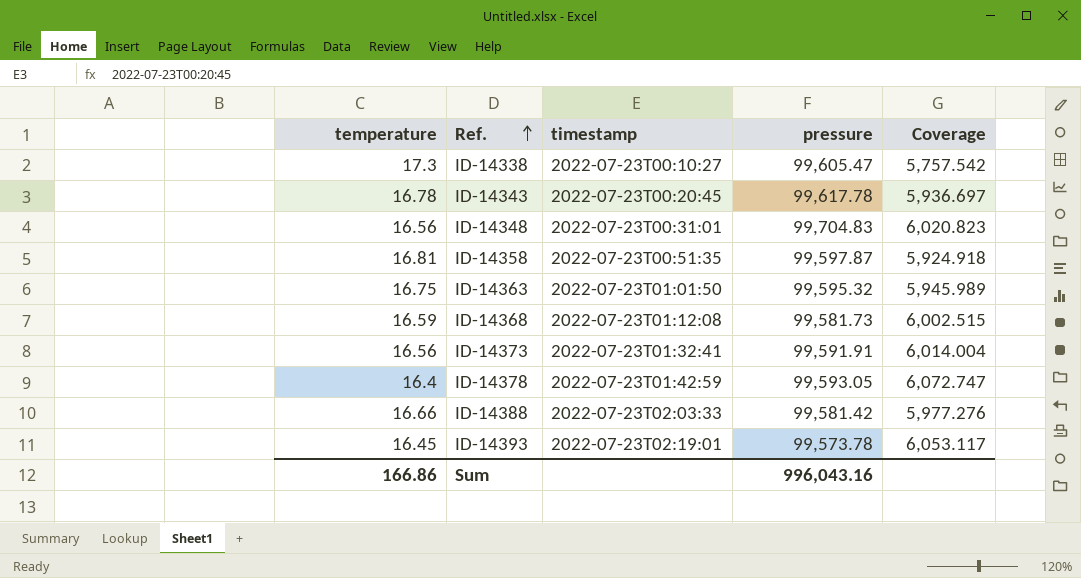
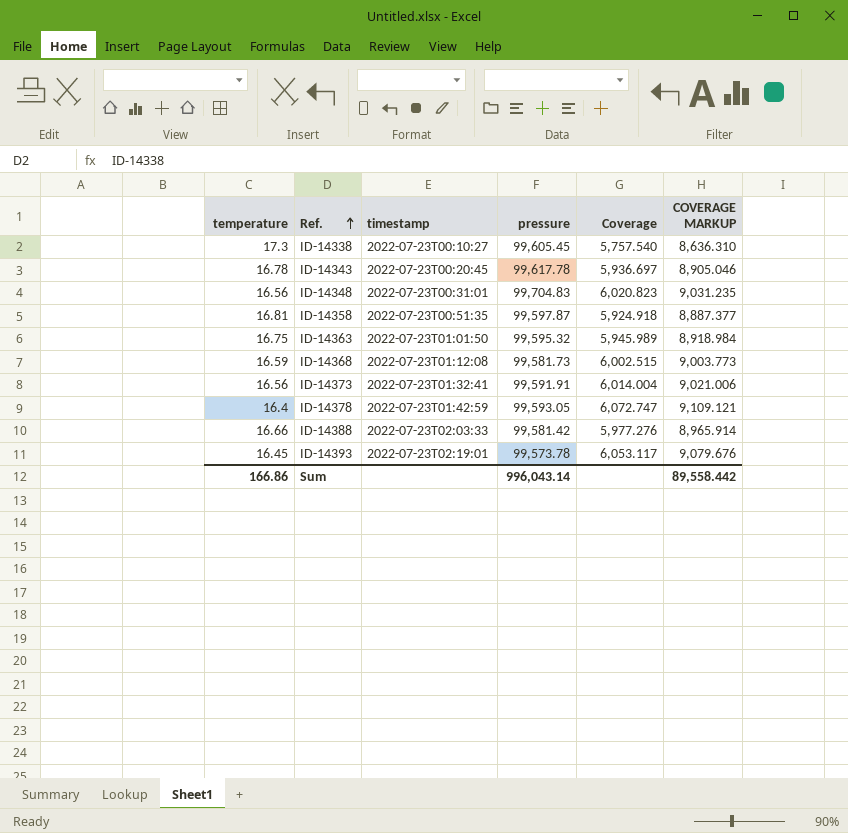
column COVERAGE MARKUP | formula: none -> [Coverage] * 1.5
ID-14338 | pressure: 99,605.47 -> 99,605.45
ID-14338 | Coverage: 5,757.542 -> 5,757.540
Sum | pressure: 996,043.16 -> 996,043.14

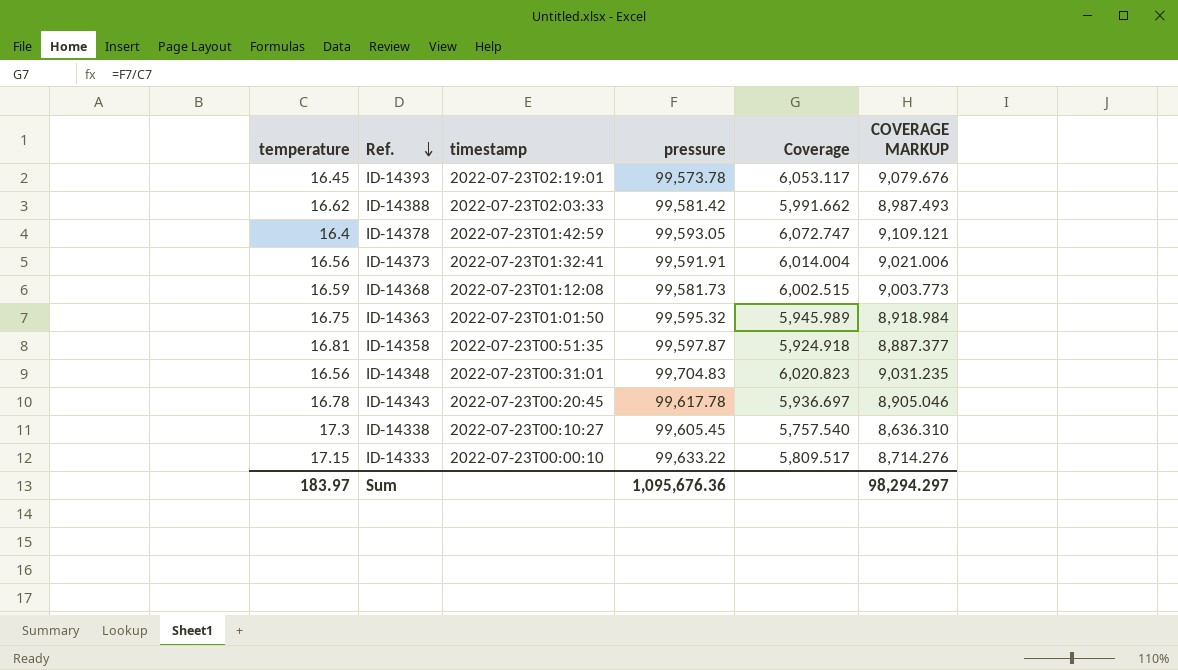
row order: Ref. ascending -> Ref. descending
ID-14388 | temperature: 16.66 -> 16.62
ID-14388 | Coverage: 5,977.276 -> 5,991.662
ID-14388 | COVERAGE MARKUP: 8,965.914 -> 8,987.493
row ID-14333: none -> 17.15 | 2022-07-23T00:00:10 | 99,633.22 | 5,809.517 | 8,714.276
Sum | temperature: 166.86 -> 183.97
Sum | pressure: 996,043.14 -> 1,095,676.36
Sum | COVERAGE MARKUP: 89,558.442 -> 98,294.297

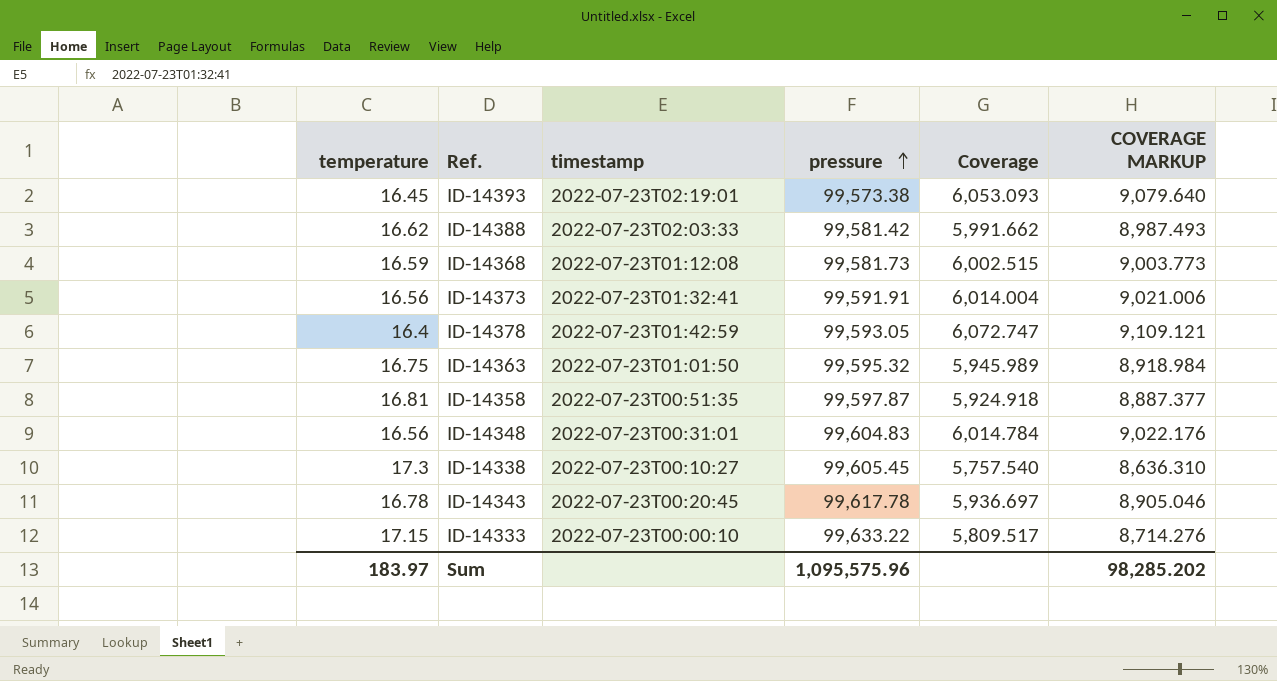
row order: Ref. descending -> pressure ascending
ID-14393 | pressure: 99,573.78 -> 99,573.38
ID-14393 | Coverage: 6,053.117 -> 6,053.093
ID-14393 | COVERAGE MARKUP: 9,079.676 -> 9,079.640
ID-14348 | pressure: 99,704.83 -> 99,604.83
ID-14348 | Coverage: 6,020.823 -> 6,014.784
ID-14348 | COVERAGE MARKUP: 9,031.235 -> 9,022.176
Sum | pressure: 1,095,676.36 -> 1,095,575.96
Sum | COVERAGE MARKUP: 98,294.297 -> 98,285.202

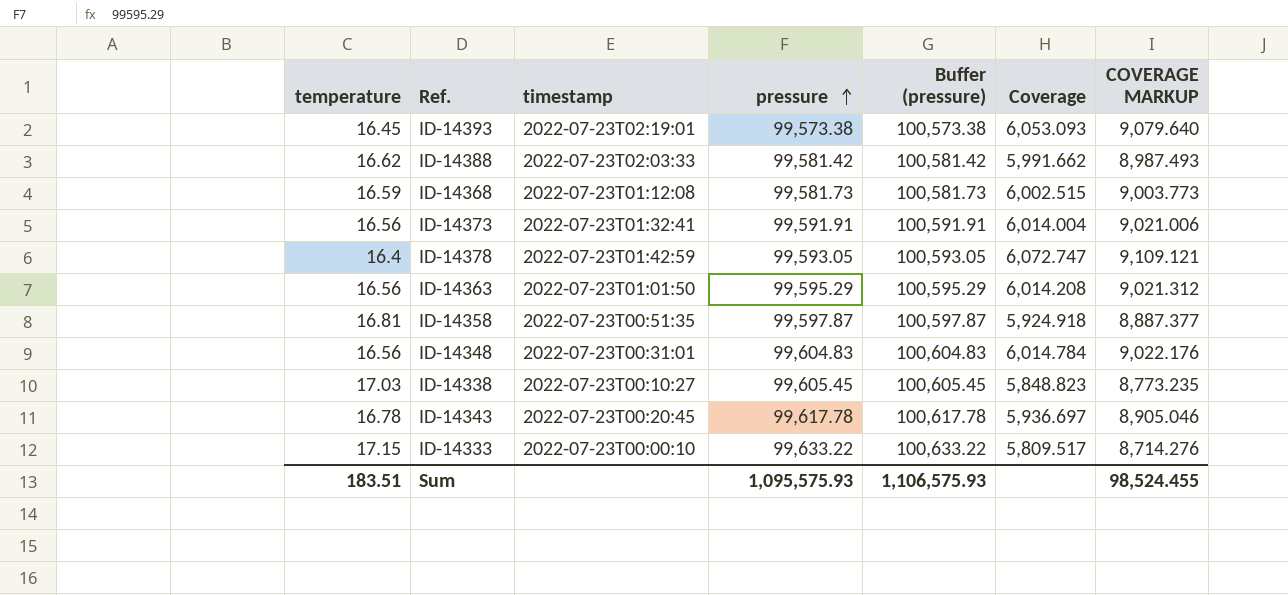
column Buffer (pressure) | formula: none -> [pressure] + 1000
ID-14363 | temperature: 16.75 -> 16.56
ID-14363 | pressure: 99,595.32 -> 99,595.29
ID-14363 | Coverage: 5,945.989 -> 6,014.208
ID-14363 | COVERAGE MARKUP: 8,918.984 -> 9,021.312
ID-14338 | temperature: 17.3 -> 17.03
ID-14338 | Coverage: 5,757.540 -> 5,848.823
ID-14338 | COVERAGE MARKUP: 8,636.310 -> 8,773.235
Sum | temperature: 183.97 -> 183.51
Sum | pressure: 1,095,575.96 -> 1,095,575.93
Sum | COVERAGE MARKUP: 98,285.202 -> 98,524.455

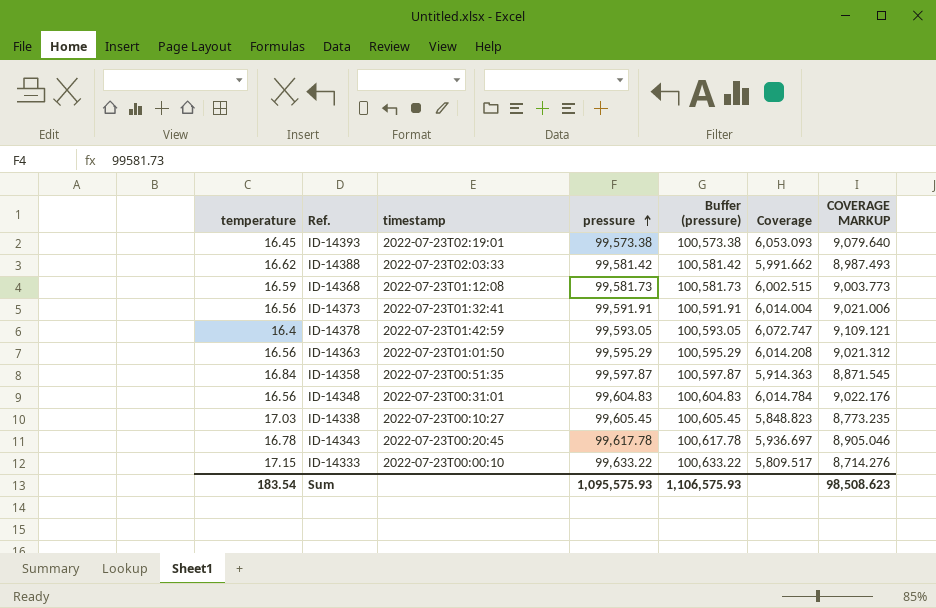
ID-14358 | temperature: 16.81 -> 16.84
ID-14358 | Coverage: 5,924.918 -> 5,914.363
ID-14358 | COVERAGE MARKUP: 8,887.377 -> 8,871.545
Sum | temperature: 183.51 -> 183.54
Sum | COVERAGE MARKUP: 98,524.455 -> 98,508.623

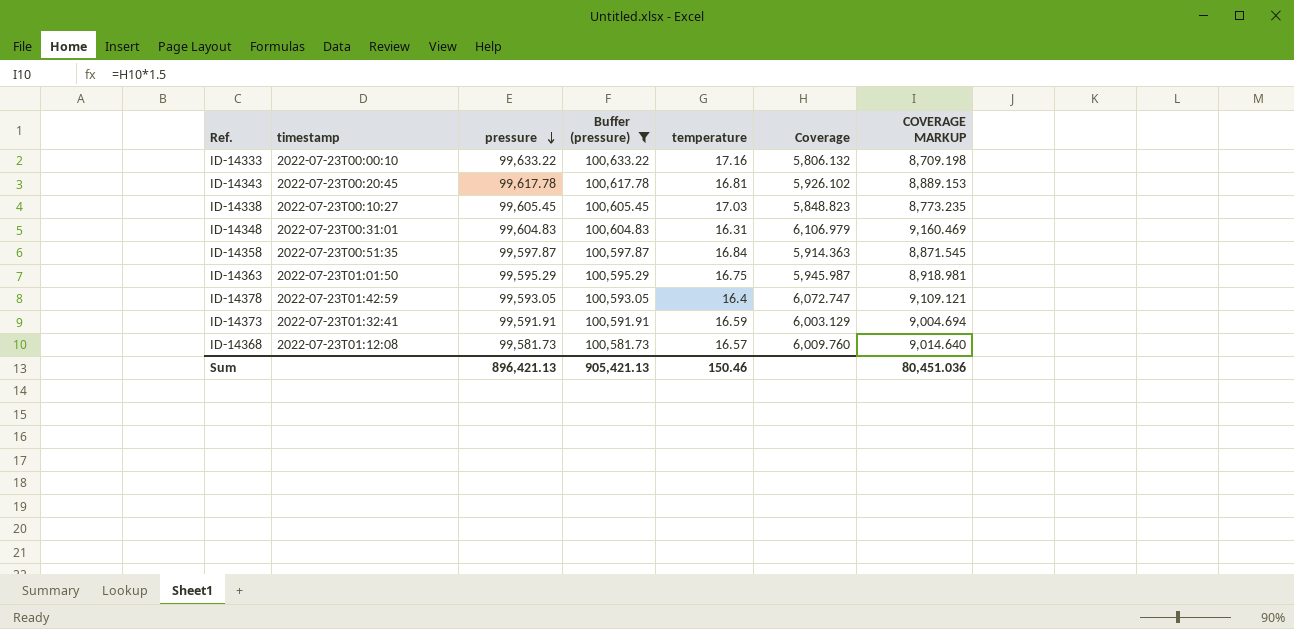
filter: none -> Buffer (pressure) >= 100,581.73
row order: pressure ascending -> pressure descending
column temperature | position: 1 -> 5
ID-14333 | temperature: 17.15 -> 17.16
ID-14333 | Coverage: 5,809.517 -> 5,806.132
ID-14333 | COVERAGE MARKUP: 8,714.276 -> 8,709.198
ID-14343 | temperature: 16.78 -> 16.81
ID-14343 | Coverage: 5,936.697 -> 5,926.102
ID-14343 | COVERAGE MARKUP: 8,905.046 -> 8,889.153
ID-14348 | temperature: 16.56 -> 16.31
ID-14348 | Coverage: 6,014.784 -> 6,106.979
ID-14348 | COVERAGE MARKUP: 9,022.176 -> 9,160.469
ID-14363 | temperature: 16.56 -> 16.75
ID-14363 | Coverage: 6,014.208 -> 5,945.987
ID-14363 | COVERAGE MARKUP: 9,021.312 -> 8,918.981
ID-14373 | temperature: 16.56 -> 16.59
ID-14373 | Coverage: 6,014.004 -> 6,003.129
ID-14373 | COVERAGE MARKUP: 9,021.006 -> 9,004.694
ID-14368 | temperature: 16.59 -> 16.57
ID-14368 | Coverage: 6,002.515 -> 6,009.760
ID-14368 | COVERAGE MARKUP: 9,003.773 -> 9,014.640
Sum | pressure: 1,095,575.93 -> 896,421.13
Sum | Buffer (pressure): 1,106,575.93 -> 905,421.13
Sum | temperature: 183.54 -> 150.46
Sum | COVERAGE MARKUP: 98,508.623 -> 80,451.036

